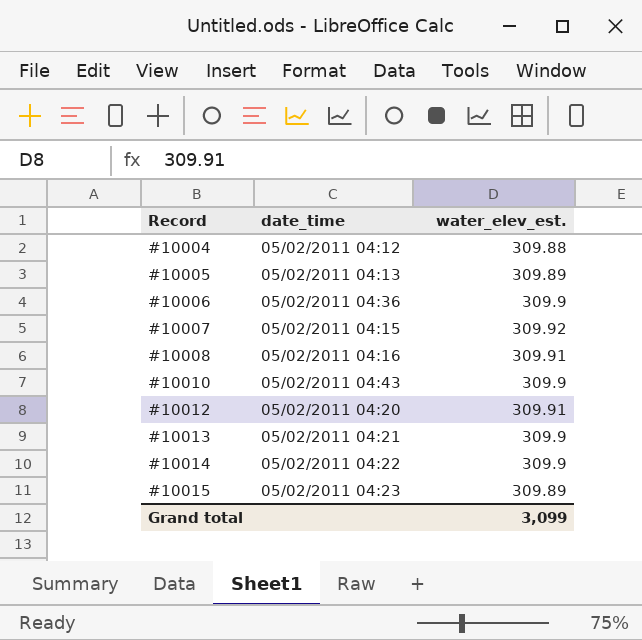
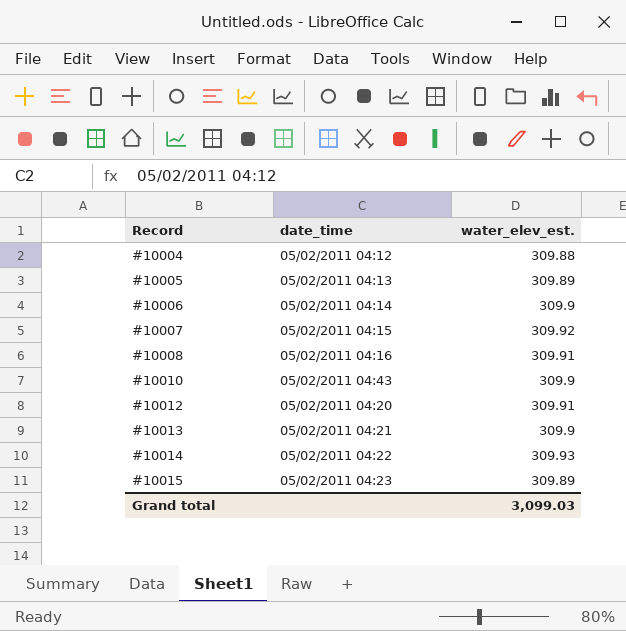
#10006 | date_time: 05/02/2011 04:36 -> 05/02/2011 04:14
#10014 | water_elev_est.: 309.9 -> 309.93
Grand total | water_elev_est.: 3,099 -> 3,099.03

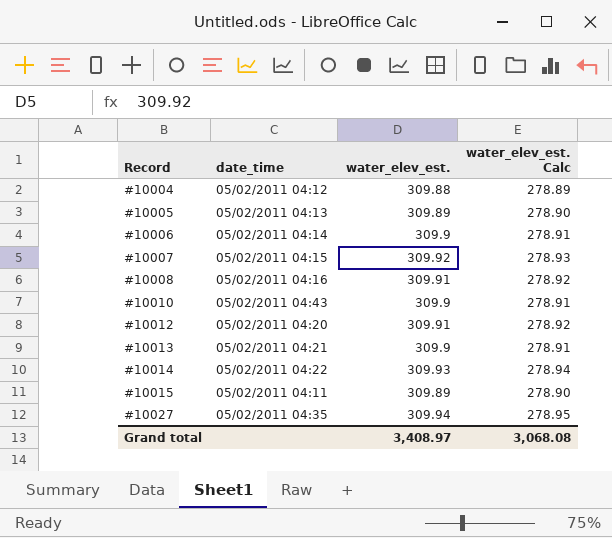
column water_elev_est. Calc | formula: none -> [water_elev_est.] * 0.9
#10015 | date_time: 05/02/2011 04:23 -> 05/02/2011 04:11
row #10027: none -> 05/02/2011 04:35 | 309.94 | 278.95
Grand total | water_elev_est.: 3,099.03 -> 3,408.97

